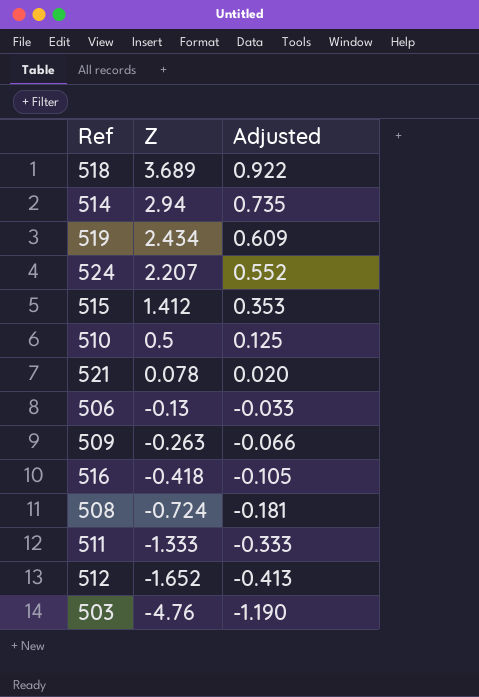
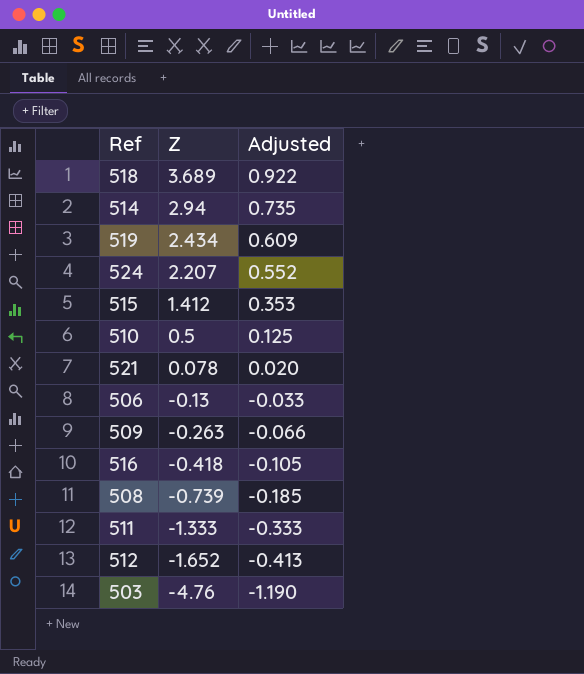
508 | Z: -0.724 -> -0.739
508 | Adjusted: -0.181 -> -0.185

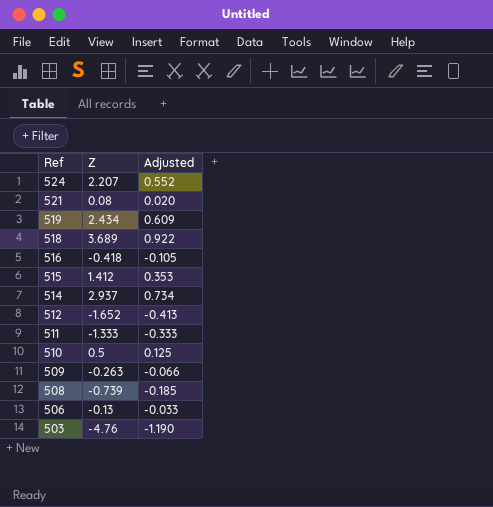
row order: Z descending -> Ref descending
521 | Z: 0.078 -> 0.08
514 | Z: 2.94 -> 2.937
514 | Adjusted: 0.735 -> 0.734

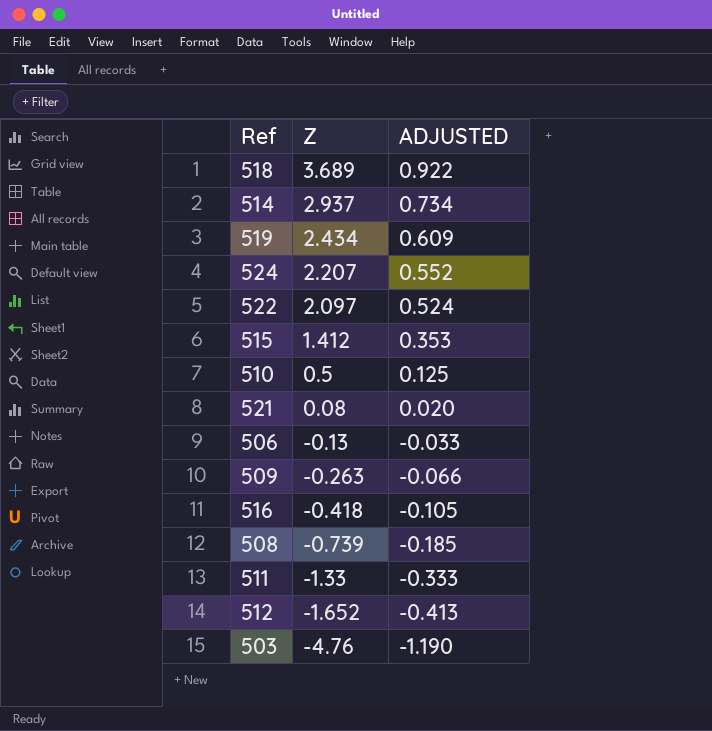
row order: Ref descending -> Z descending
column name: Adjusted -> ADJUSTED
row 522: none -> 2.097 | 0.524
511 | Z: -1.333 -> -1.33

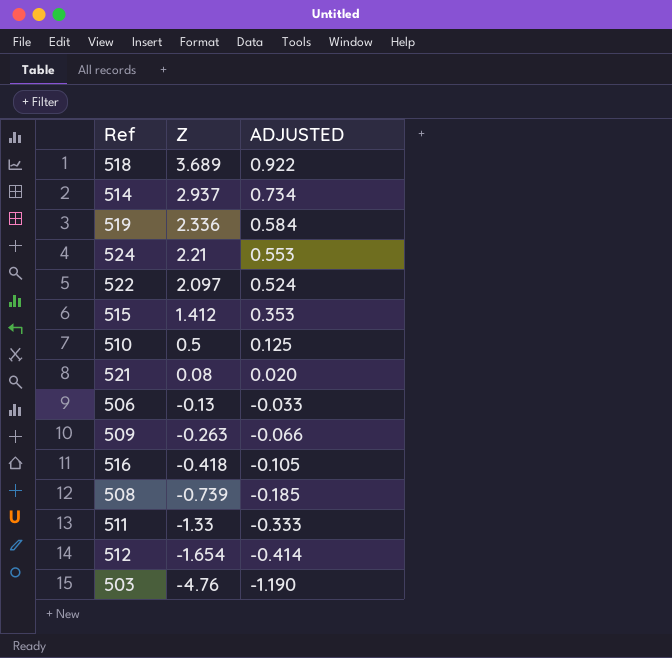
519 | Z: 2.434 -> 2.336
519 | ADJUSTED: 0.609 -> 0.584
524 | Z: 2.207 -> 2.21
524 | ADJUSTED: 0.552 -> 0.553
512 | Z: -1.652 -> -1.654
512 | ADJUSTED: -0.413 -> -0.414

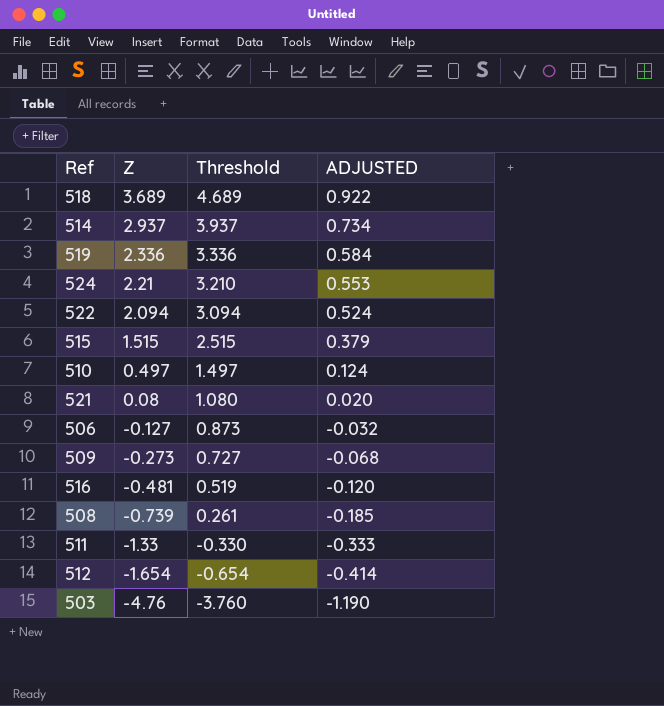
column Threshold | formula: none -> [Z] + 1
522 | Z: 2.097 -> 2.094
515 | Z: 1.412 -> 1.515
515 | ADJUSTED: 0.353 -> 0.379
510 | Z: 0.5 -> 0.497
510 | ADJUSTED: 0.125 -> 0.124
506 | Z: -0.13 -> -0.127
506 | ADJUSTED: -0.033 -> -0.032
509 | Z: -0.263 -> -0.273
509 | ADJUSTED: -0.066 -> -0.068
516 | Z: -0.418 -> -0.481
516 | ADJUSTED: -0.105 -> -0.120

